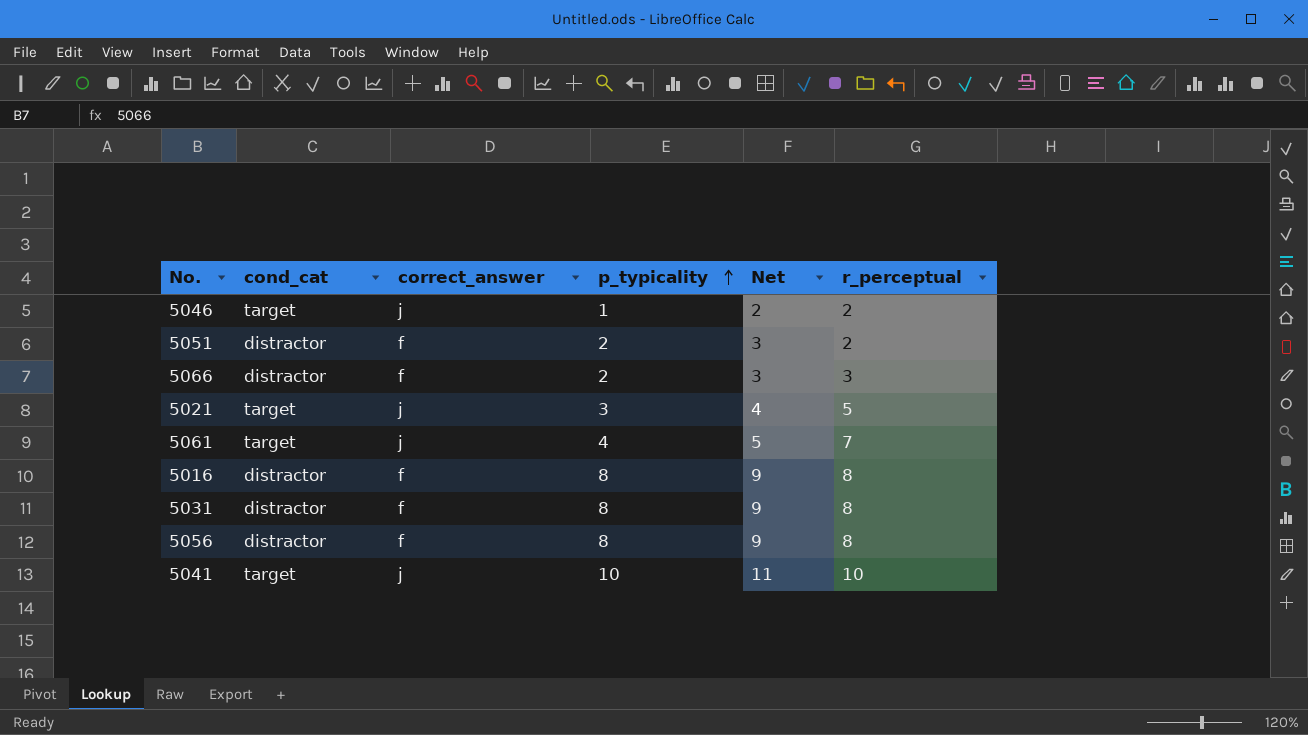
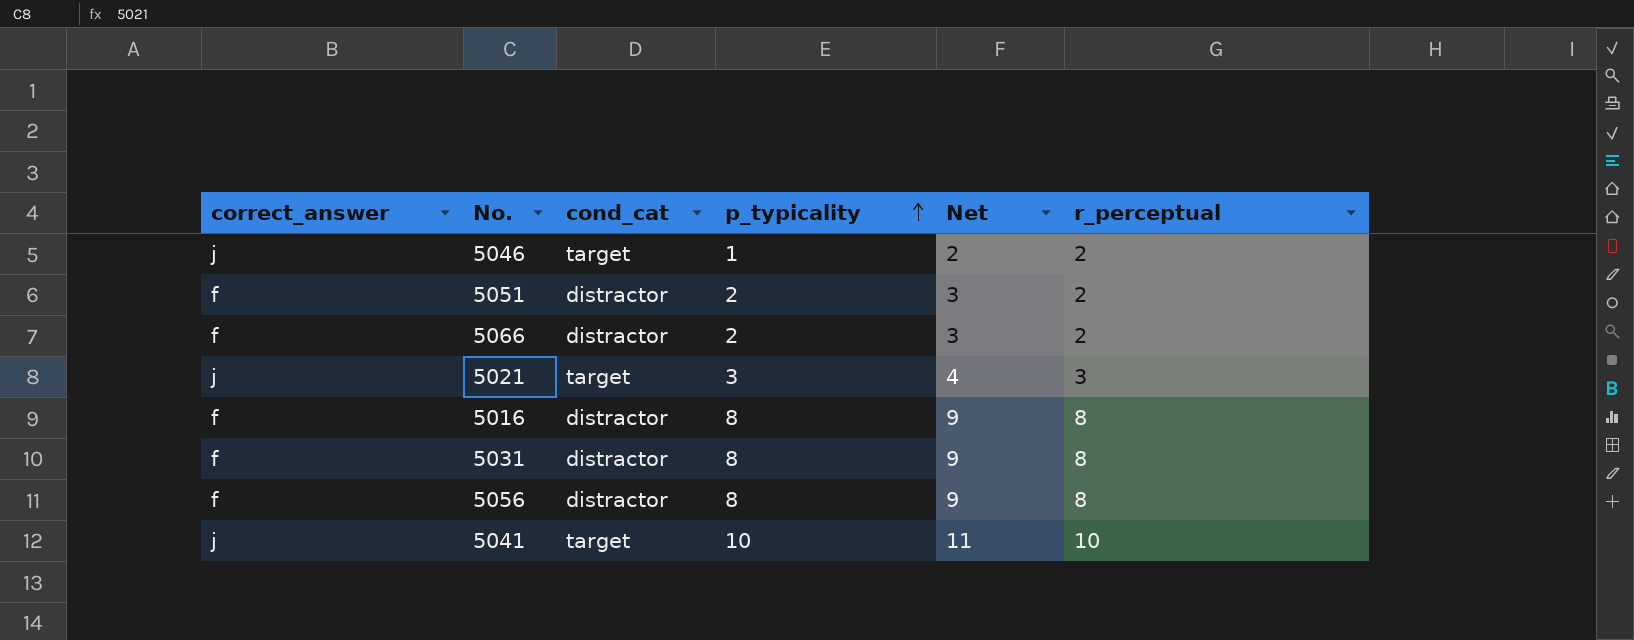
column correct_answer | position: 3 -> 1
row 5061: target | j | 4 | 5 | 7 -> none
5066 | r_perceptual: 3 -> 2
5021 | r_perceptual: 5 -> 3

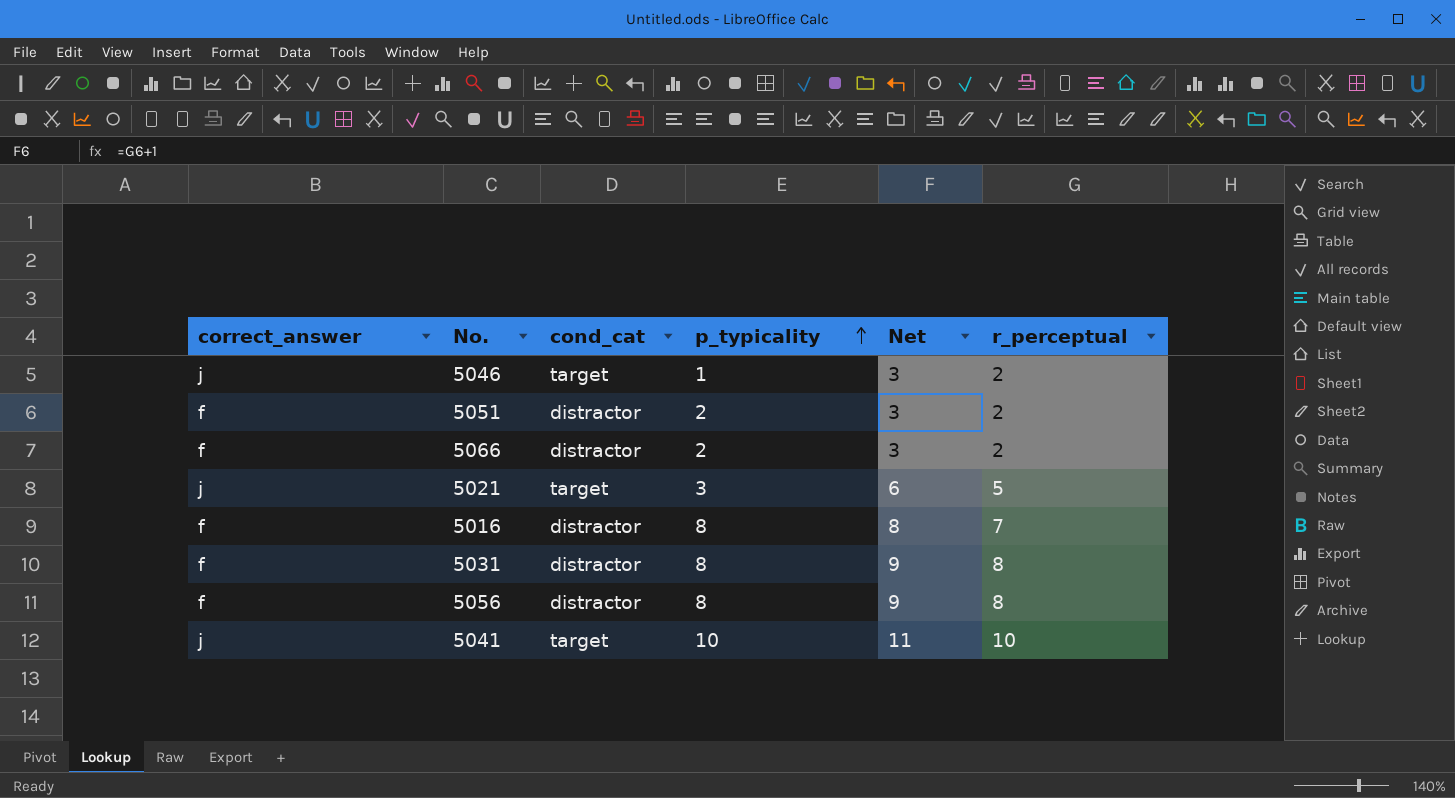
column Net | formula: [p_typicality] + 1 -> [r_perceptual] + 1
5021 | r_perceptual: 3 -> 5
5016 | r_perceptual: 8 -> 7

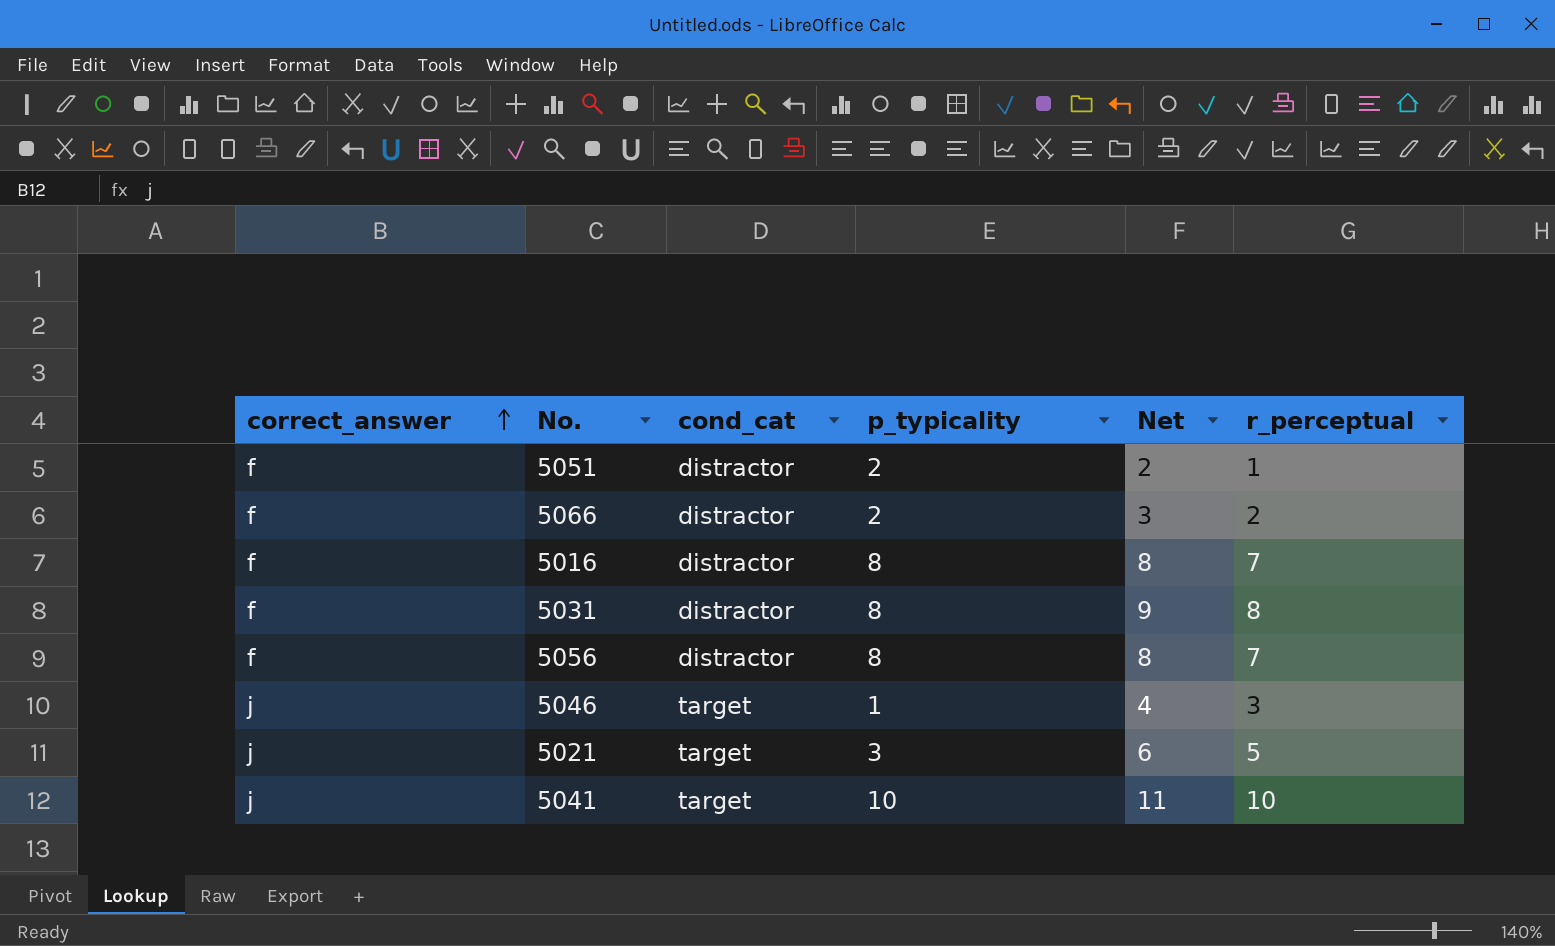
row order: p_typicality ascending -> correct_answer ascending
5051 | Net: 3 -> 2
5051 | r_perceptual: 2 -> 1
5056 | Net: 9 -> 8
5056 | r_perceptual: 8 -> 7
5046 | Net: 3 -> 4
5046 | r_perceptual: 2 -> 3

